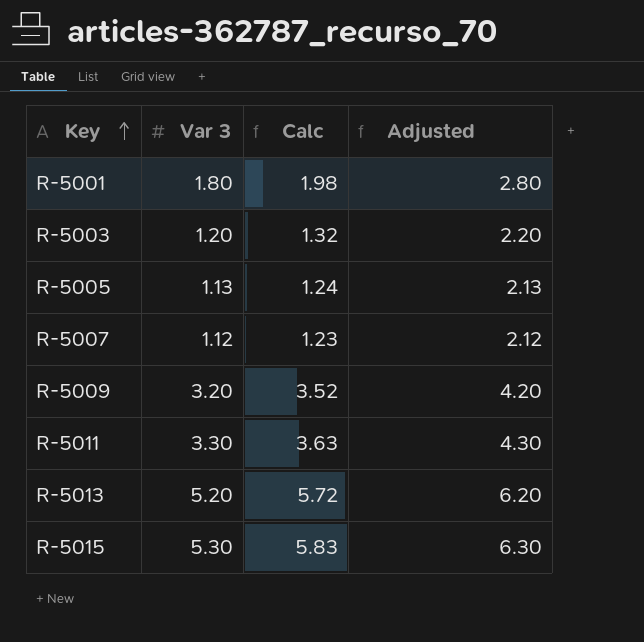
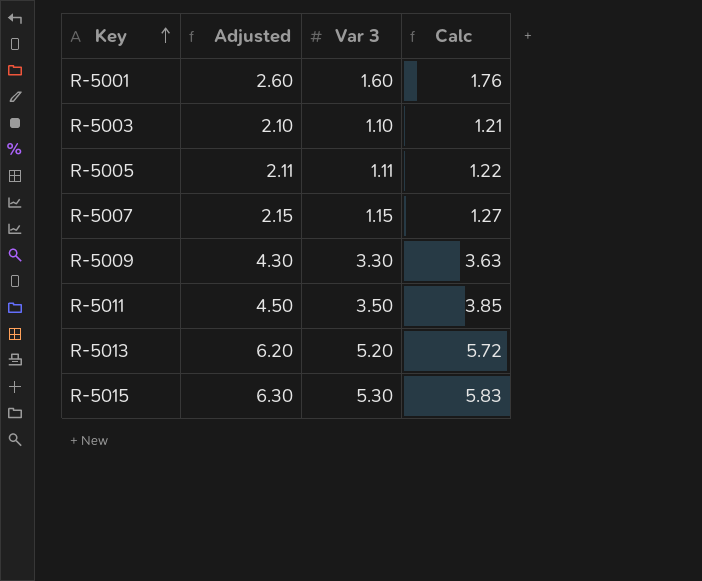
column Adjusted | position: 4 -> 2
R-5001 | Adjusted: 2.80 -> 2.60
R-5001 | Var 3: 1.80 -> 1.60
R-5001 | Calc: 1.98 -> 1.76
R-5003 | Adjusted: 2.20 -> 2.10
R-5003 | Var 3: 1.20 -> 1.10
R-5003 | Calc: 1.32 -> 1.21
R-5005 | Adjusted: 2.13 -> 2.11
R-5005 | Var 3: 1.13 -> 1.11
R-5005 | Calc: 1.24 -> 1.22
R-5007 | Adjusted: 2.12 -> 2.15
R-5007 | Var 3: 1.12 -> 1.15
R-5007 | Calc: 1.23 -> 1.27
R-5009 | Adjusted: 4.20 -> 4.30
R-5009 | Var 3: 3.20 -> 3.30
R-5009 | Calc: 3.52 -> 3.63
R-5011 | Adjusted: 4.30 -> 4.50
R-5011 | Var 3: 3.30 -> 3.50
R-5011 | Calc: 3.63 -> 3.85

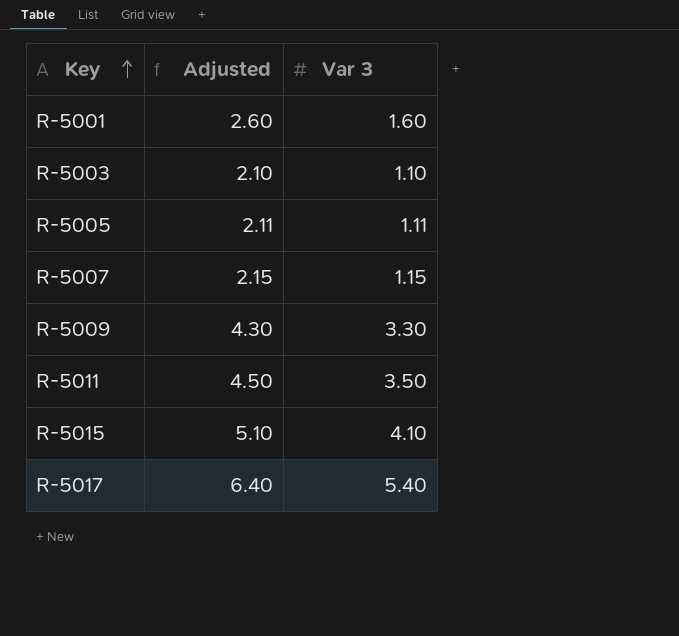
column Calc | formula: [Var 3] * 1.1 -> none
row R-5013: 6.20 | 5.20 | 5.72 -> none
R-5015 | Adjusted: 6.30 -> 5.10
R-5015 | Var 3: 5.30 -> 4.10
row R-5017: none -> 6.40 | 5.40

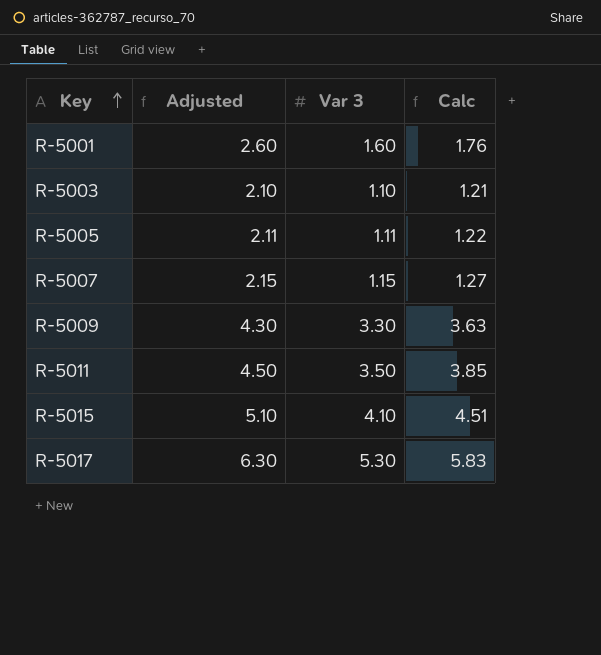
column Calc | formula: none -> [Var 3] * 1.1
R-5017 | Adjusted: 6.40 -> 6.30
R-5017 | Var 3: 5.40 -> 5.30

